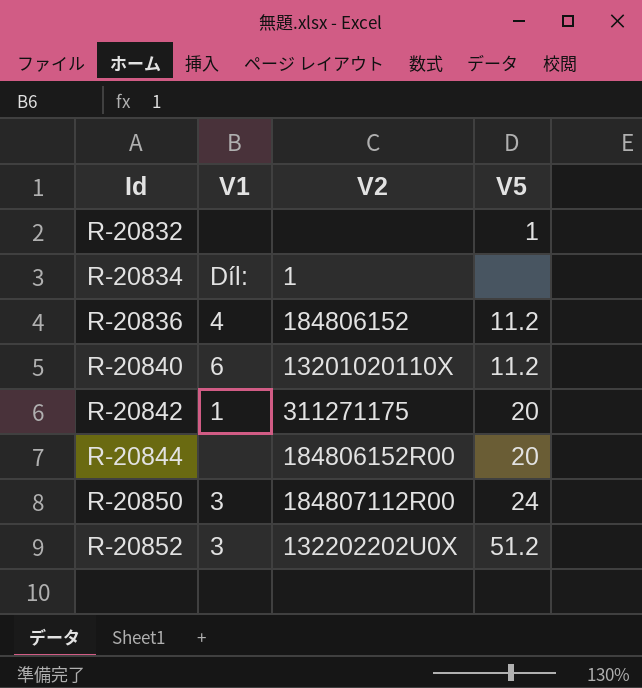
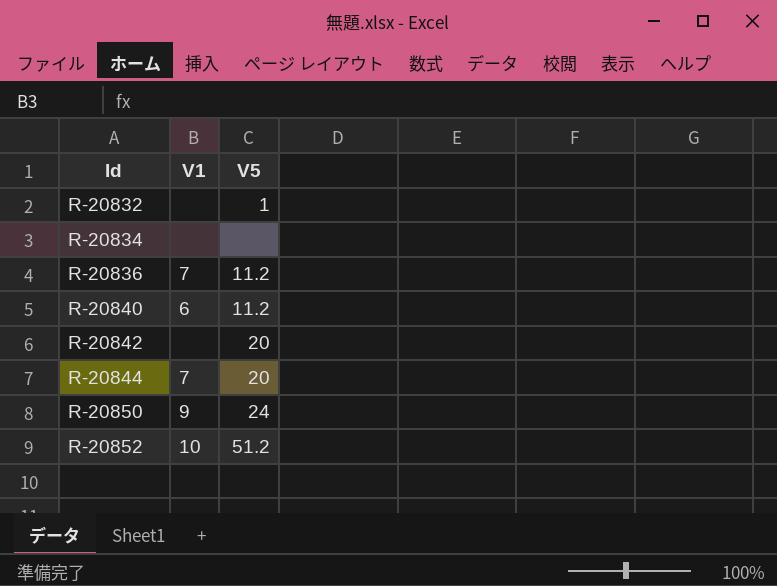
column V2 | position: 3 -> none
R-20834 | V1: Díl: -> none
R-20836 | V1: 4 -> 7
R-20842 | V1: 1 -> none
R-20844 | V1: none -> 7
R-20850 | V1: 3 -> 9
R-20852 | V1: 3 -> 10

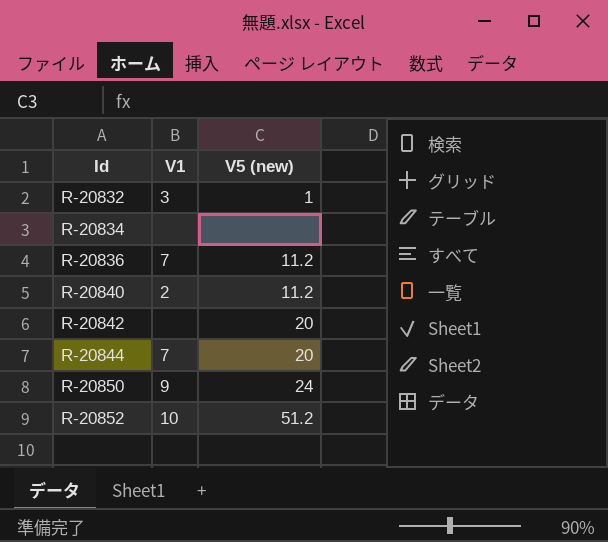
column name: V5 -> V5 (new)
R-20832 | V1: none -> 3
R-20840 | V1: 6 -> 2

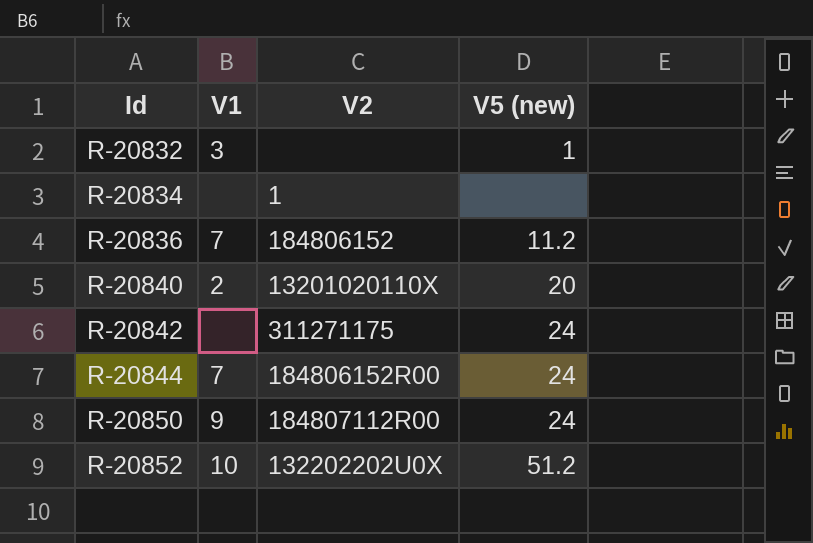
column V2 | position: none -> 3
R-20840 | V5 (new): 11.2 -> 20
R-20842 | V5 (new): 20 -> 24
R-20844 | V5 (new): 20 -> 24

